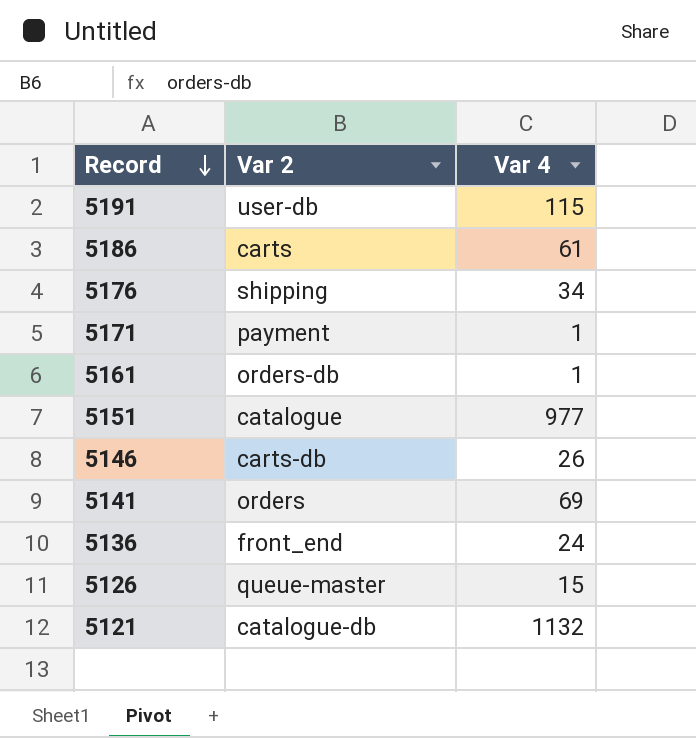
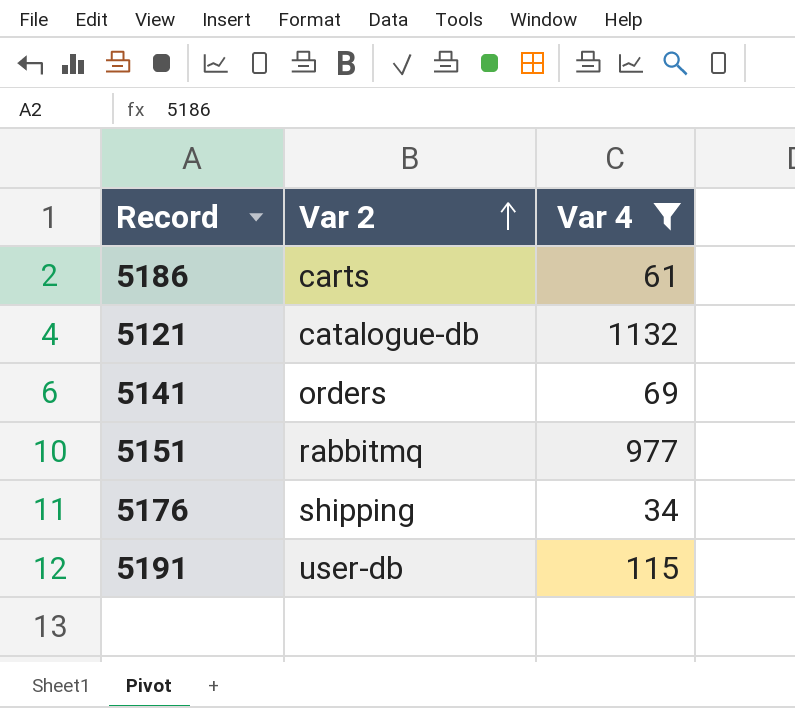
filter: none -> Var 4 >= 34
row order: Record descending -> Var 2 ascending
5151 | Var 2: catalogue -> rabbitmq

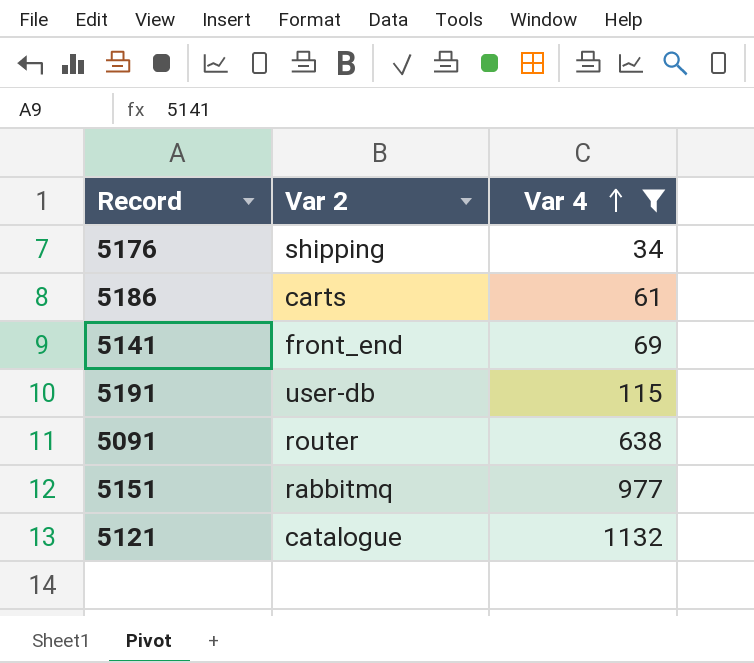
row order: Var 2 ascending -> Var 4 ascending
5141 | Var 2: orders -> front_end
row 5091: none -> router | 638
5121 | Var 2: catalogue-db -> catalogue

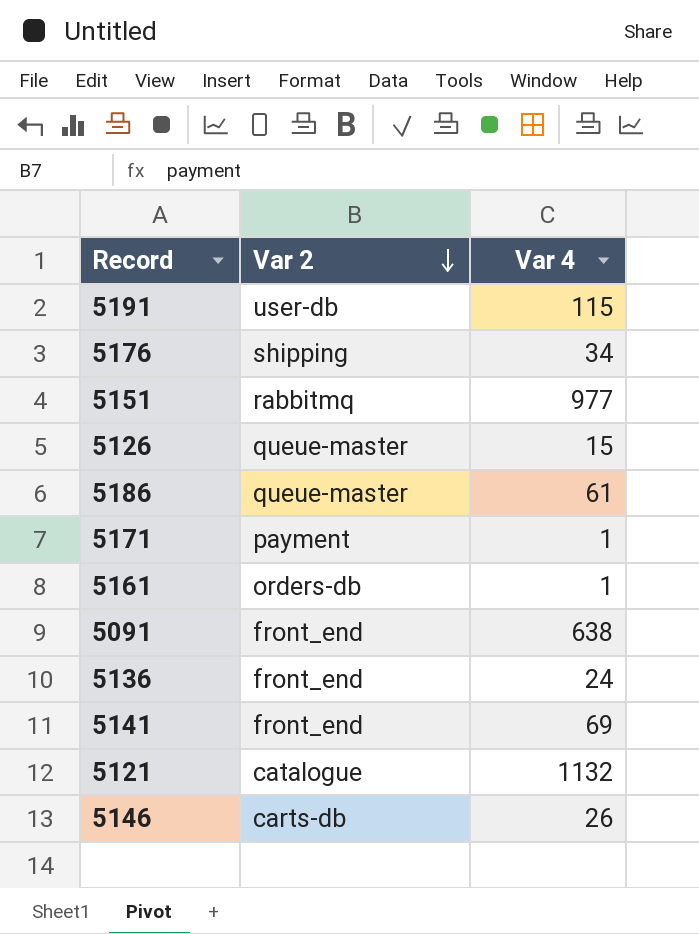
filter: Var 4 >= 34 -> none
row order: Var 4 ascending -> Var 2 descending
5186 | Var 2: carts -> queue-master
5091 | Var 2: router -> front_end

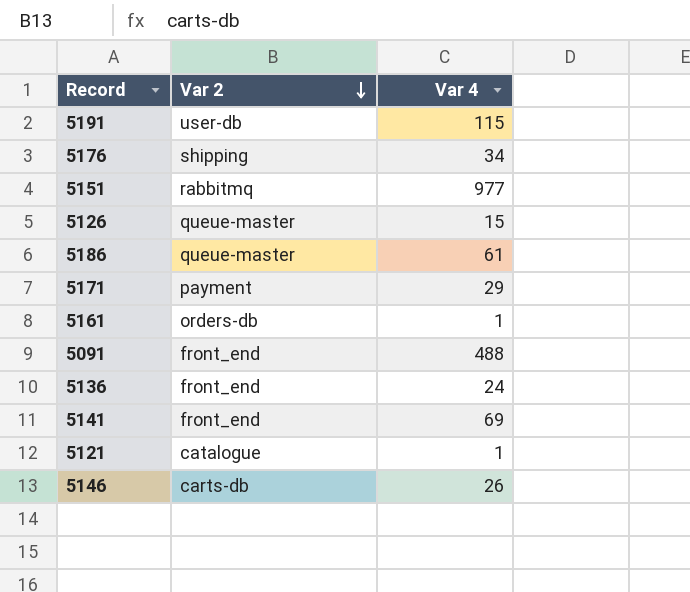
5171 | Var 4: 1 -> 29
5091 | Var 4: 638 -> 488
5121 | Var 4: 1132 -> 1

